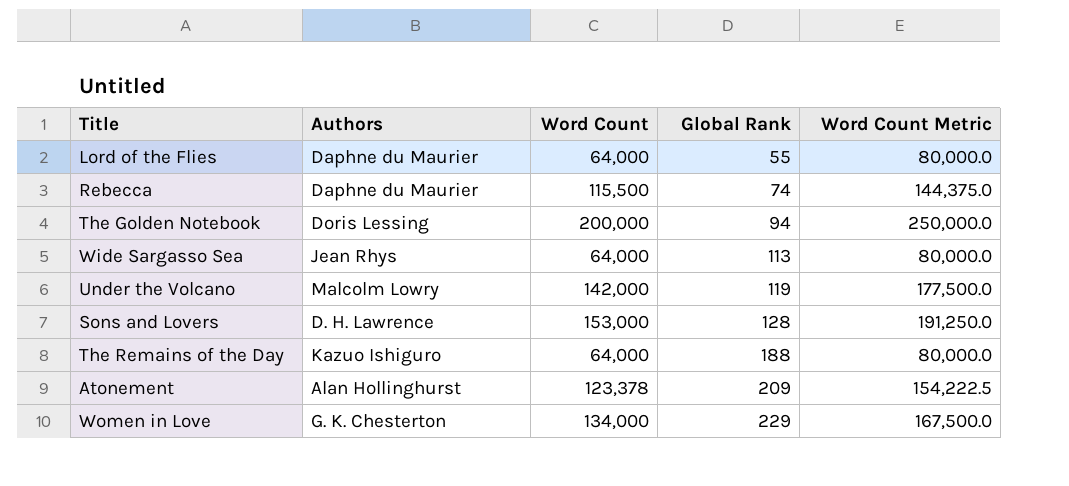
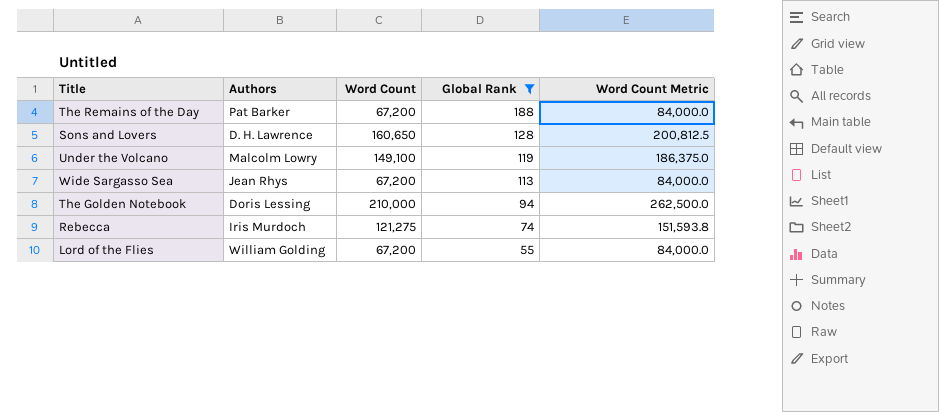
filter: none -> Global Rank <= 188
row order: Global Rank ascending -> Global Rank descending
The Remains of the Day | Authors: Kazuo Ishiguro -> Pat Barker
The Remains of the Day | Word Count: 64,000 -> 67,200
The Remains of the Day | Word Count Metric: 80,000.0 -> 84,000.0
Sons and Lovers | Word Count: 153,000 -> 160,650
Sons and Lovers | Word Count Metric: 191,250.0 -> 200,812.5
Under the Volcano | Word Count: 142,000 -> 149,100
Under the Volcano | Word Count Metric: 177,500.0 -> 186,375.0
Wide Sargasso Sea | Word Count: 64,000 -> 67,200
Wide Sargasso Sea | Word Count Metric: 80,000.0 -> 84,000.0
The Golden Notebook | Word Count: 200,000 -> 210,000
The Golden Notebook | Word Count Metric: 250,000.0 -> 262,500.0
Rebecca | Authors: Daphne du Maurier -> Iris Murdoch
Rebecca | Word Count: 115,500 -> 121,275
Rebecca | Word Count Metric: 144,375.0 -> 151,593.8
Lord of the Flies | Authors: Daphne du Maurier -> William Golding
Lord of the Flies | Word Count: 64,000 -> 67,200
Lord of the Flies | Word Count Metric: 80,000.0 -> 84,000.0

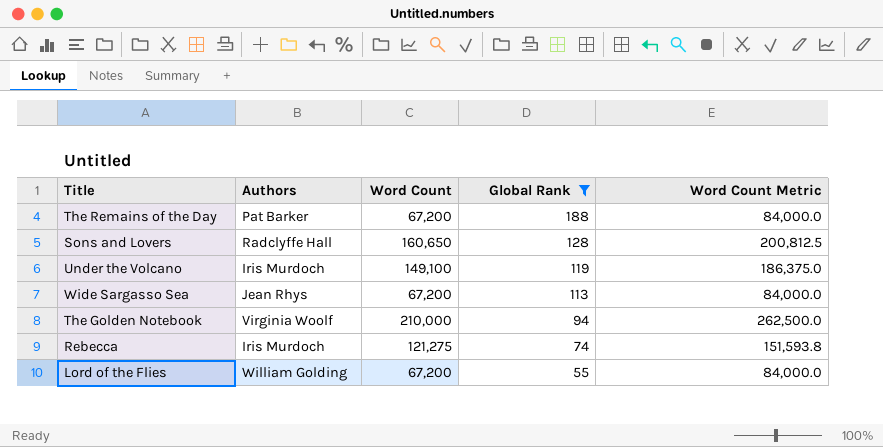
Sons and Lovers | Authors: D. H. Lawrence -> Radclyffe Hall
Under the Volcano | Authors: Malcolm Lowry -> Iris Murdoch
The Golden Notebook | Authors: Doris Lessing -> Virginia Woolf

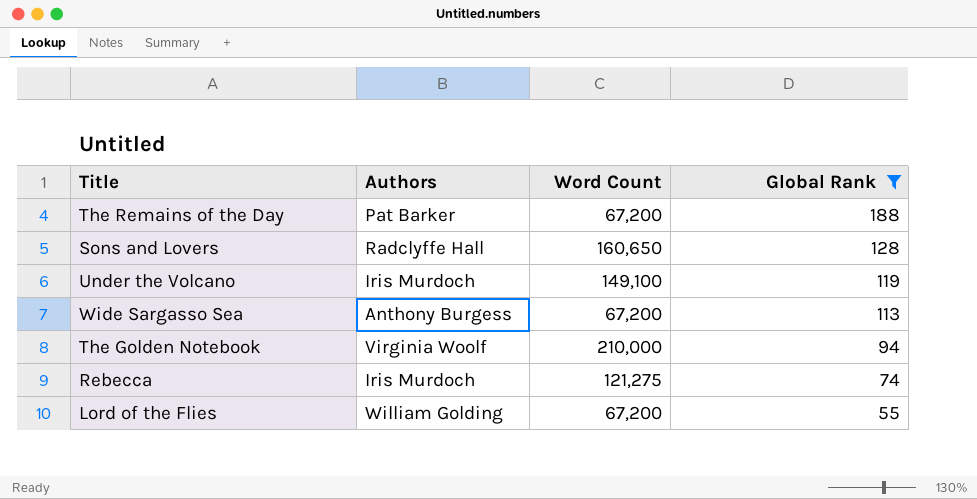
column Word Count Metric | formula: [Word Count] * 1.25 -> none
Wide Sargasso Sea | Authors: Jean Rhys -> Anthony Burgess

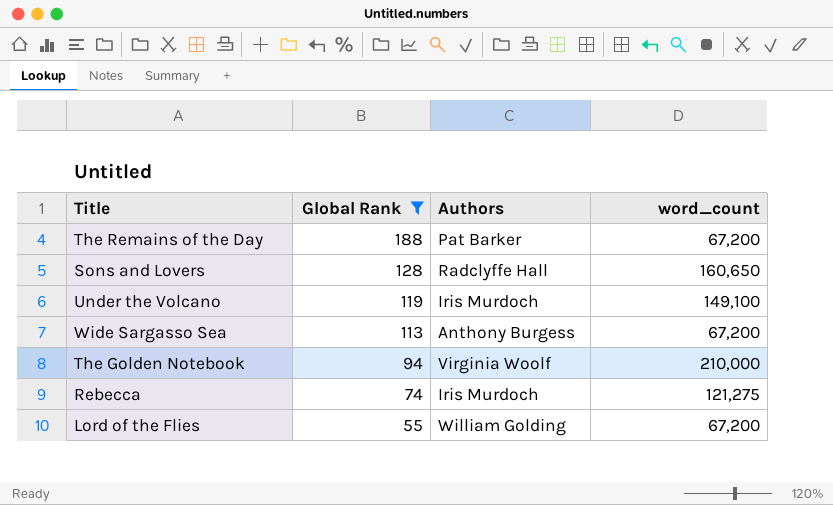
column Global Rank | position: 4 -> 2
column name: Word Count -> word_count

